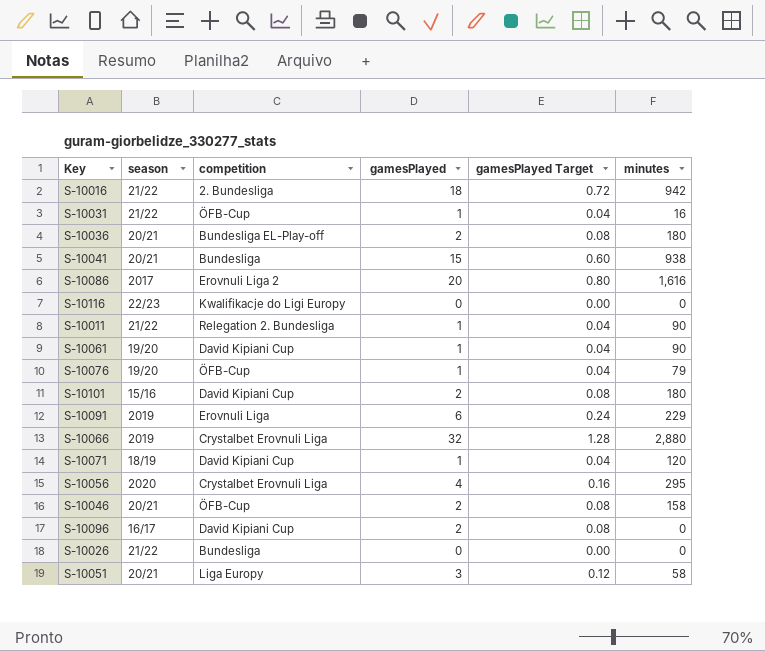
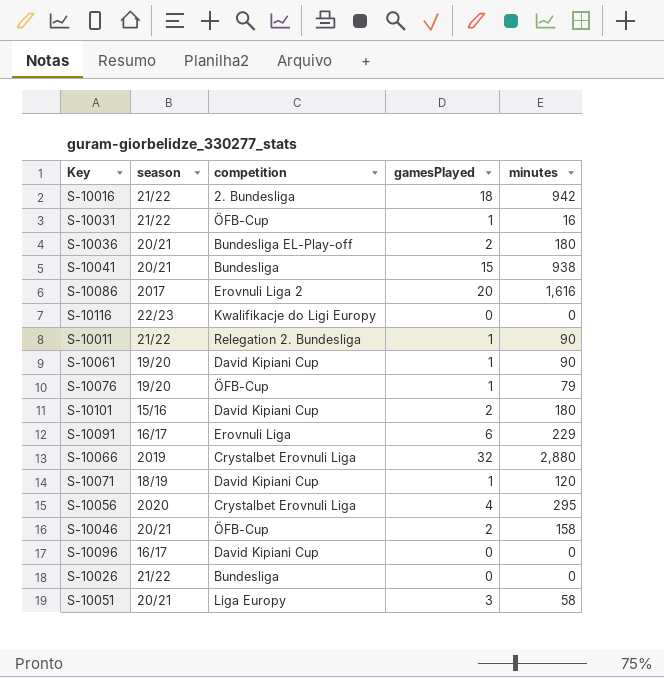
column gamesPlayed Target | formula: [gamesPlayed] * 0.04 -> none
S-10091 | season: 2019 -> 16/17
S-10096 | gamesPlayed: 2 -> 0

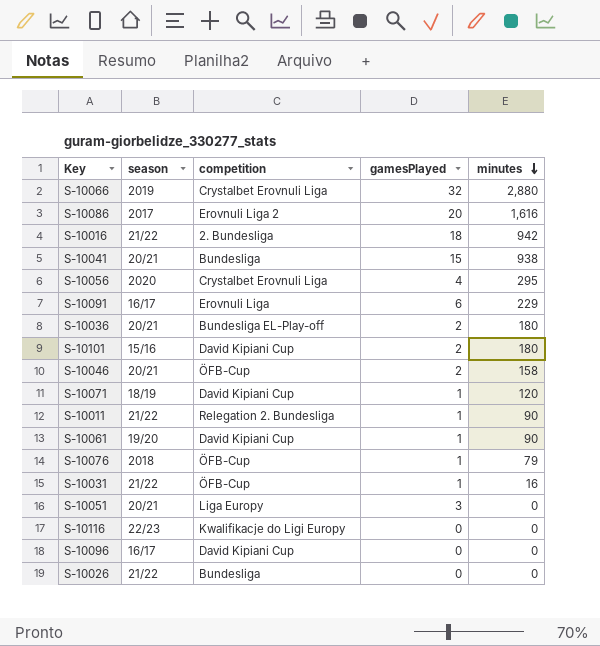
row order: none -> minutes descending
S-10076 | season: 19/20 -> 2018
S-10051 | minutes: 58 -> 0

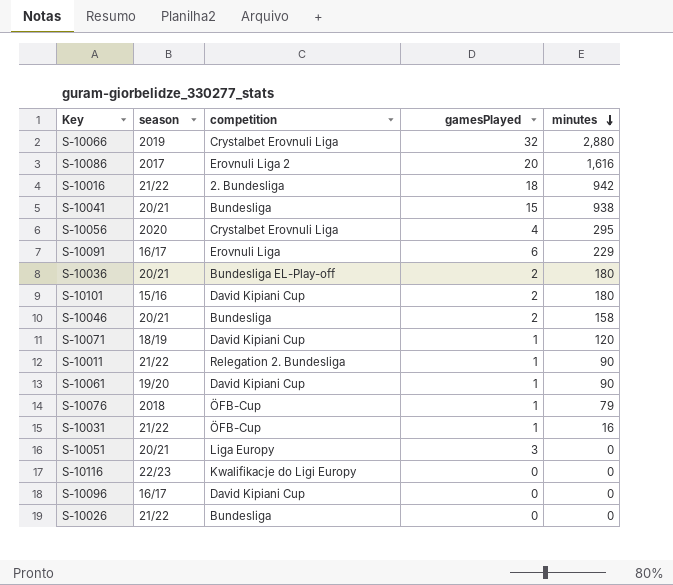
S-10046 | competition: ÖFB-Cup -> Bundesliga

